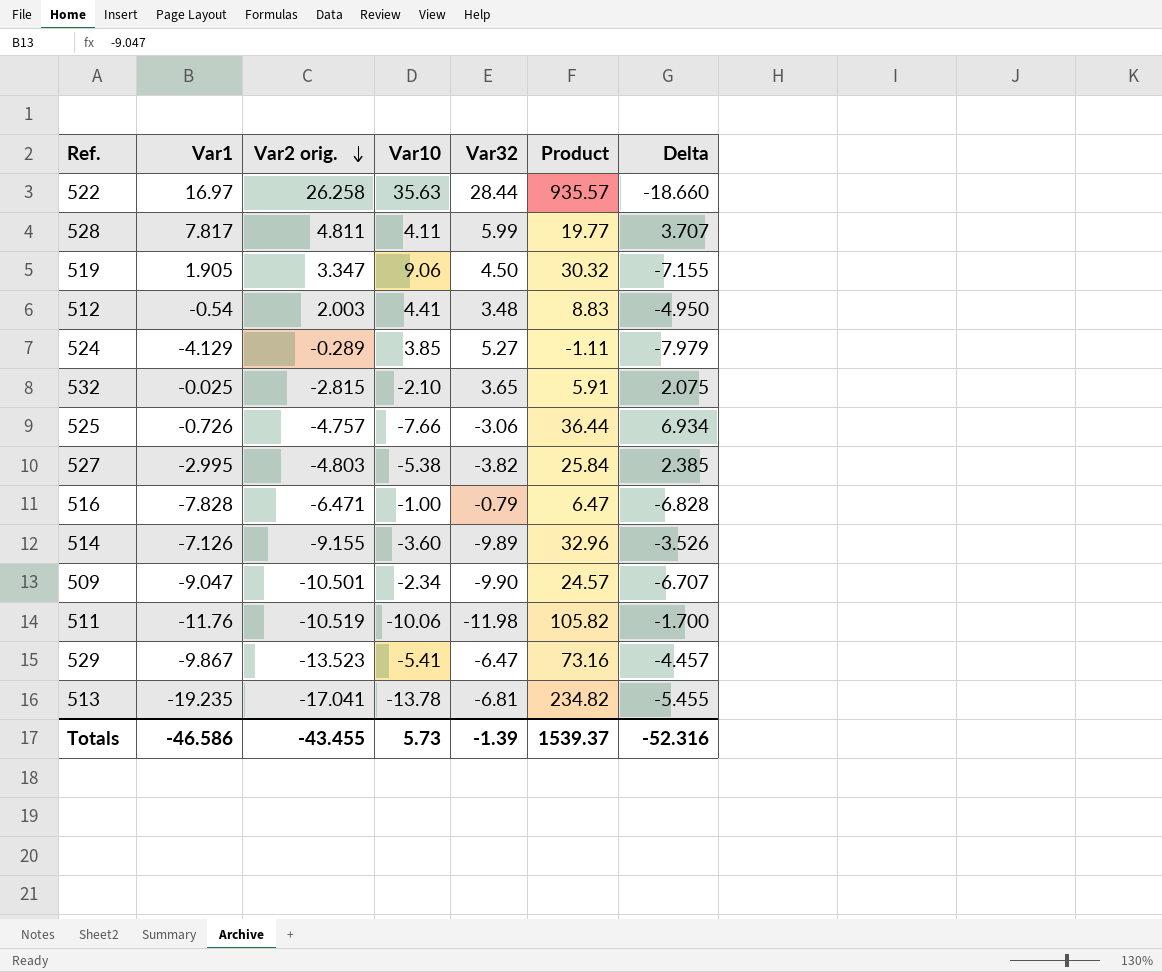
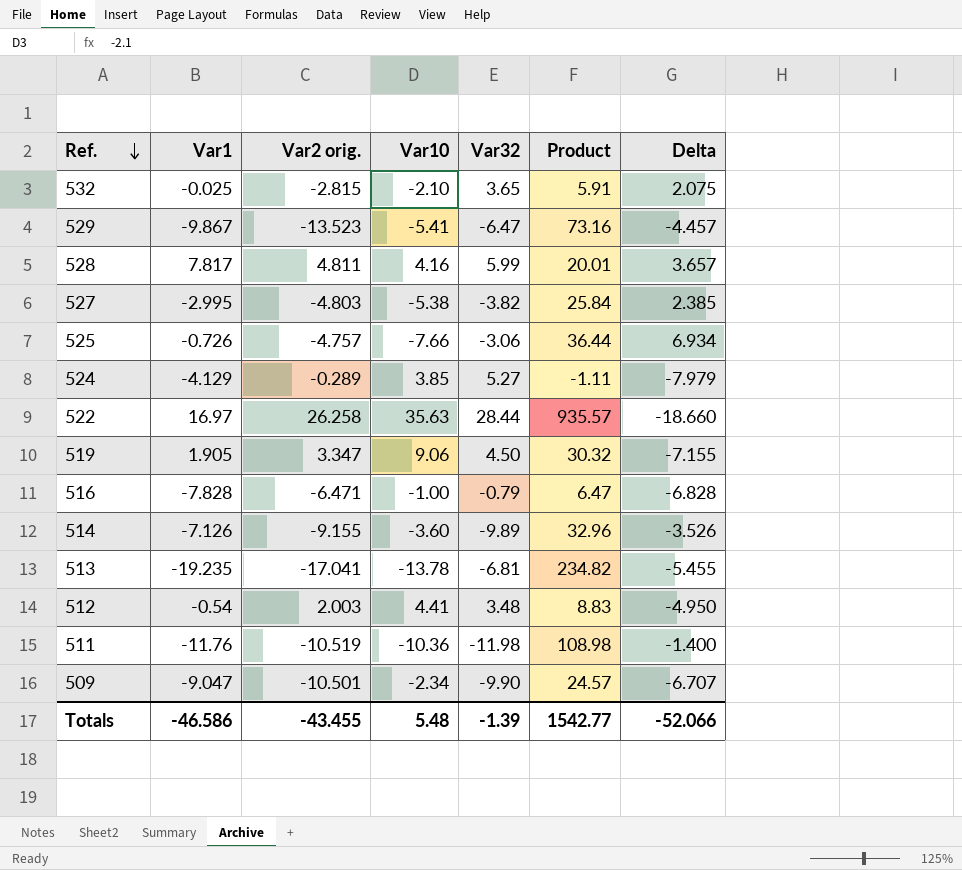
row order: Var2 orig. descending -> Ref. descending
528 | Var10: 4.11 -> 4.16
528 | Product: 19.77 -> 20.01
528 | Delta: 3.707 -> 3.657
511 | Var10: -10.06 -> -10.36
511 | Product: 105.82 -> 108.98
511 | Delta: -1.700 -> -1.400
Totals | Var10: 5.73 -> 5.48
Totals | Product: 1539.37 -> 1542.77
Totals | Delta: -52.316 -> -52.066

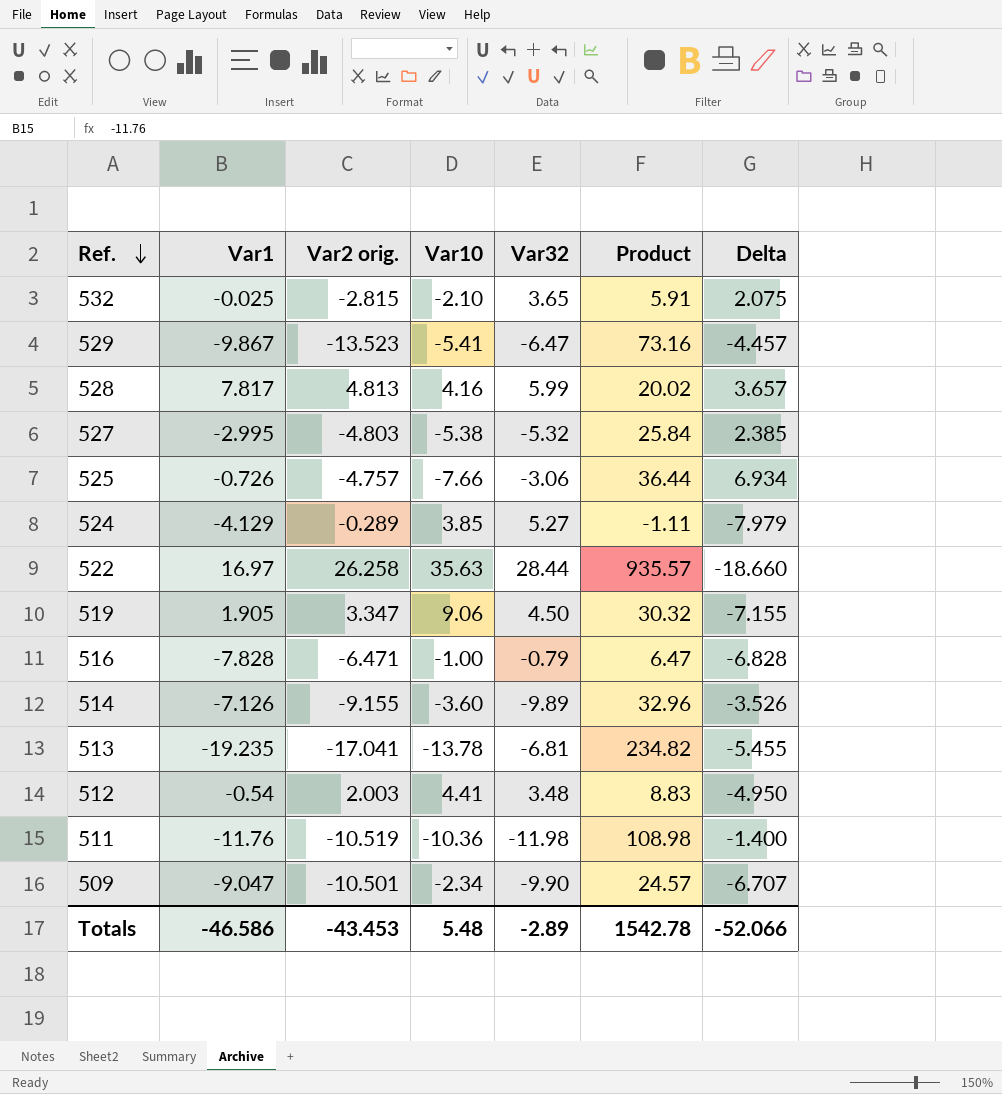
528 | Var2 orig.: 4.811 -> 4.813
528 | Product: 20.01 -> 20.02
527 | Var32: -3.82 -> -5.32
Totals | Var2 orig.: -43.455 -> -43.453
Totals | Var32: -1.39 -> -2.89
Totals | Product: 1542.77 -> 1542.78

